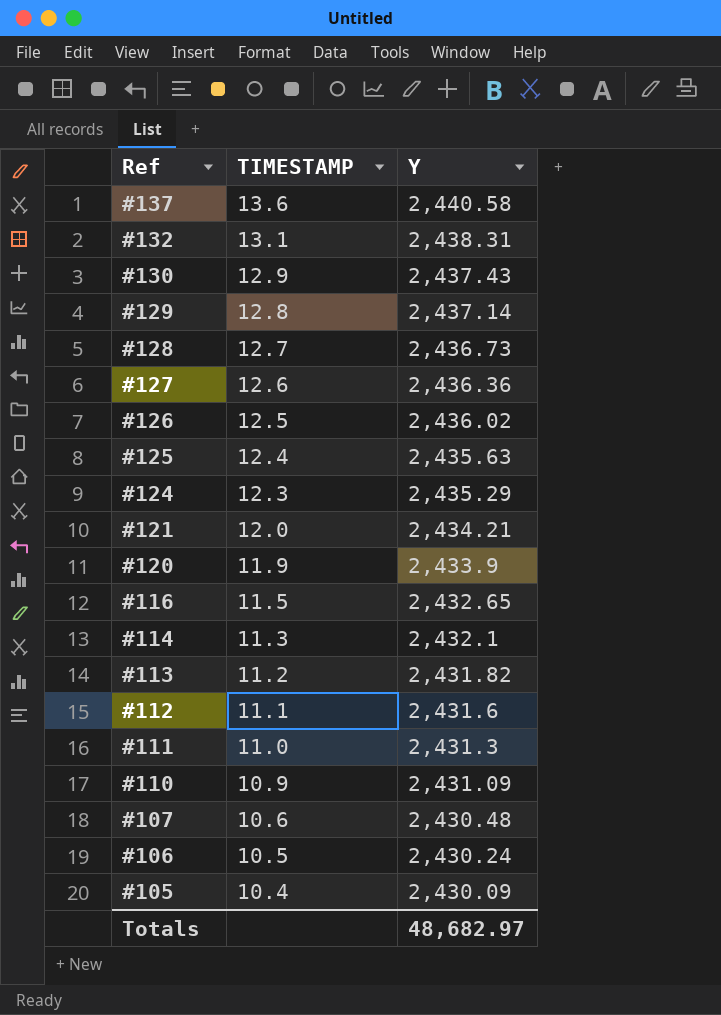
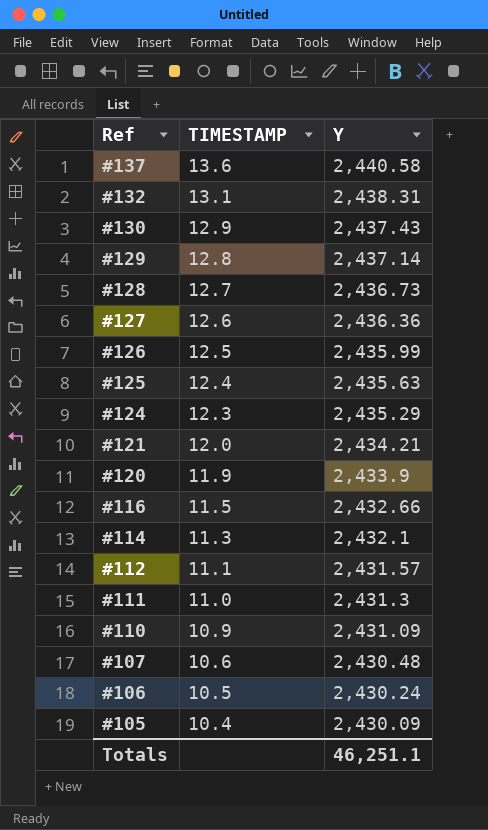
row #113: 11.2 | 2,431.82 -> none
#126 | Y: 2,436.02 -> 2,435.99
#116 | Y: 2,432.65 -> 2,432.66
#112 | Y: 2,431.6 -> 2,431.57
Totals | Y: 48,682.97 -> 46,251.1

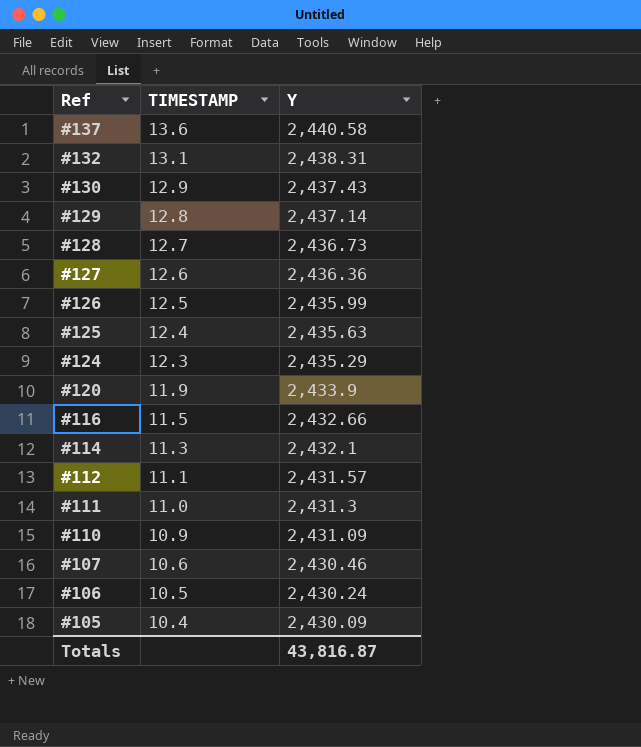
row #121: 12.0 | 2,434.21 -> none
#107 | Y: 2,430.48 -> 2,430.46
Totals | Y: 46,251.1 -> 43,816.87

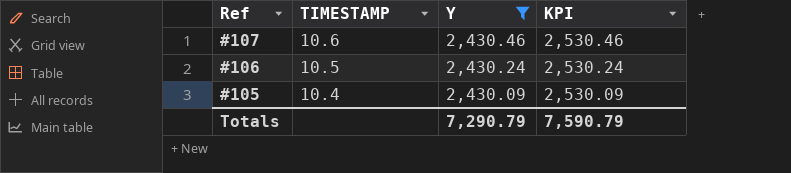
filter: none -> Y <= 2,430.46
column KPI | formula: none -> [Y] + 100
Totals | Y: 43,816.87 -> 7,290.79

